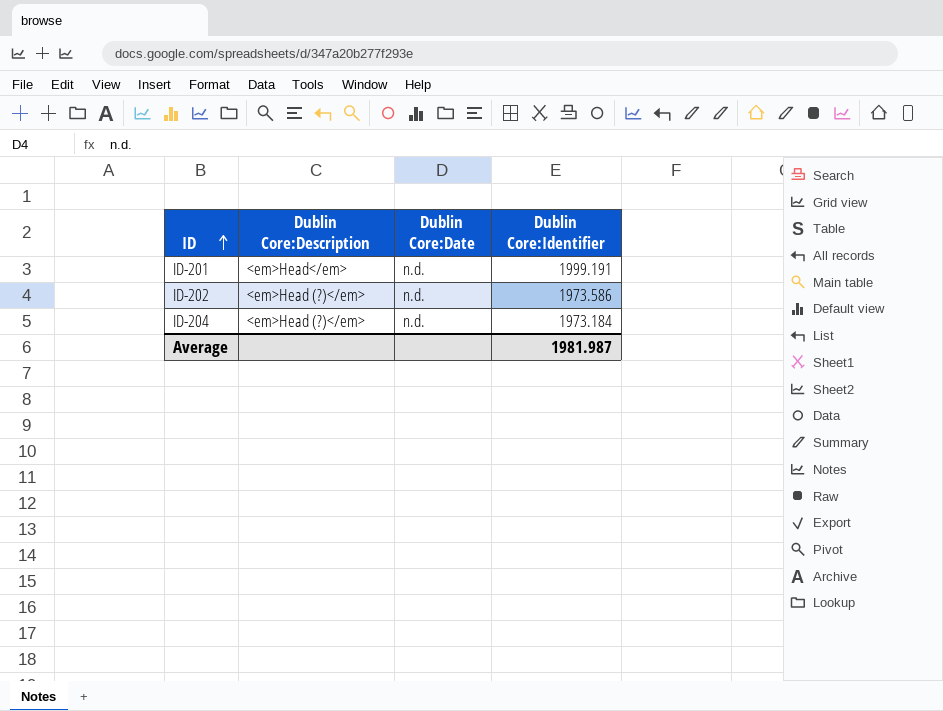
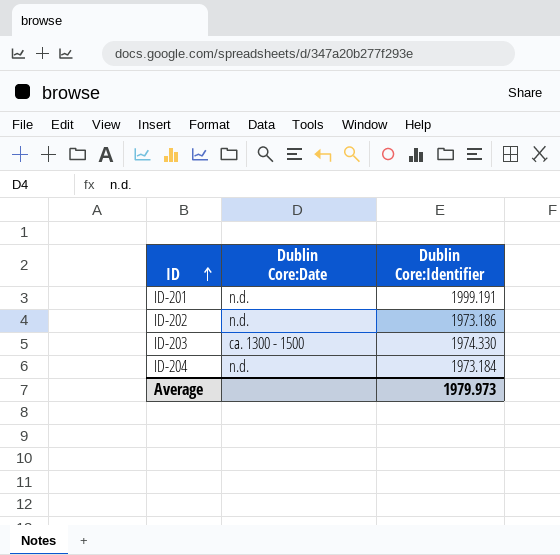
column Dublin Core:Description | position: 2 -> none
ID-202 | Dublin Core:Identifier: 1973.586 -> 1973.186
row ID-203: none -> ca. 1300 - 1500 | 1974.330
Average | Dublin Core:Identifier: 1981.987 -> 1979.973

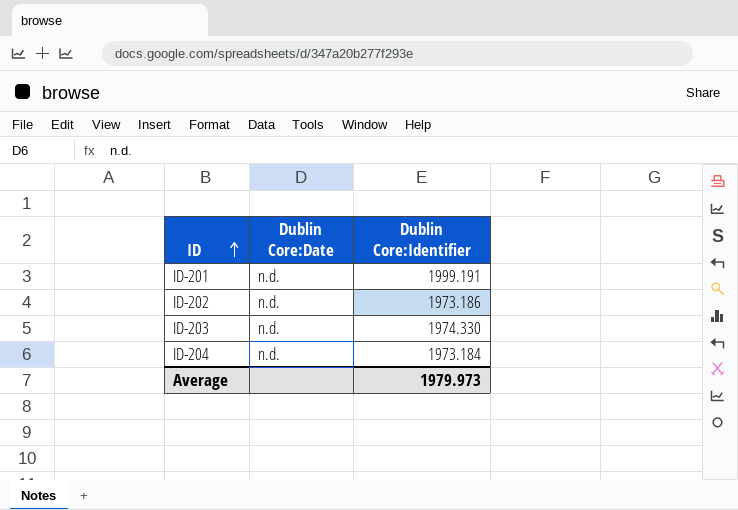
ID-203 | Dublin Core:Date: ca. 1300 - 1500 -> n.d.

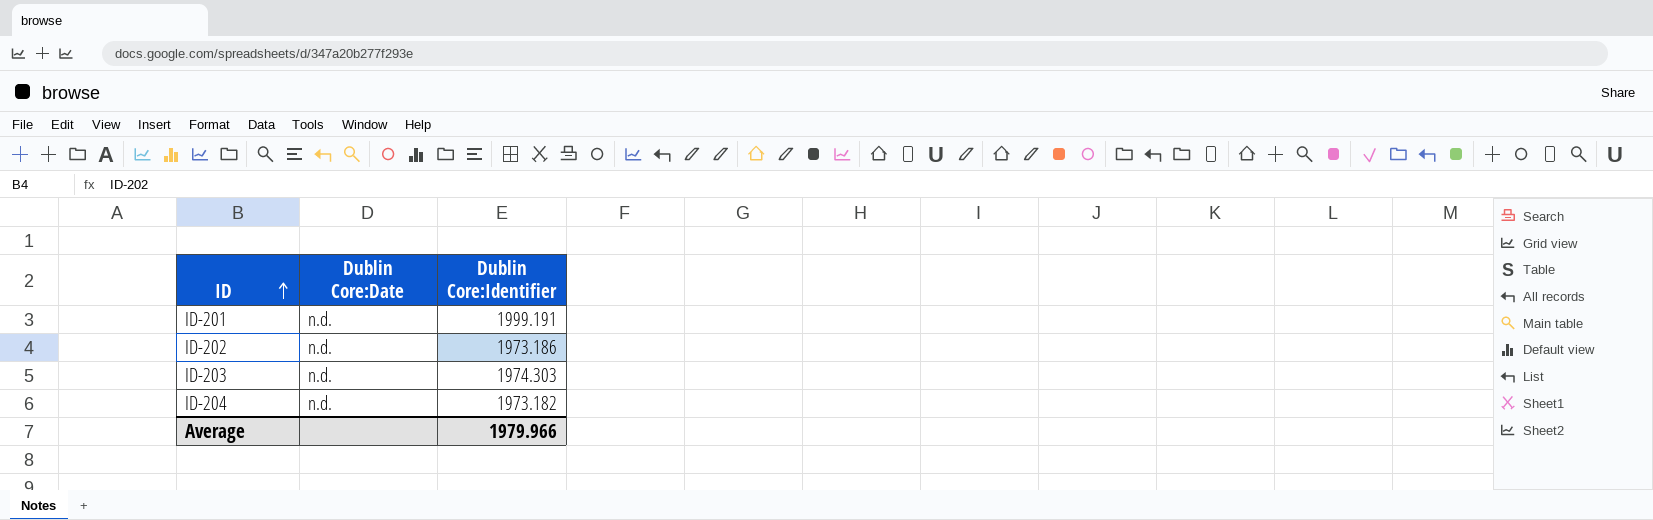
ID-203 | Dublin Core:Identifier: 1974.330 -> 1974.303
ID-204 | Dublin Core:Identifier: 1973.184 -> 1973.182
Average | Dublin Core:Identifier: 1979.973 -> 1979.966

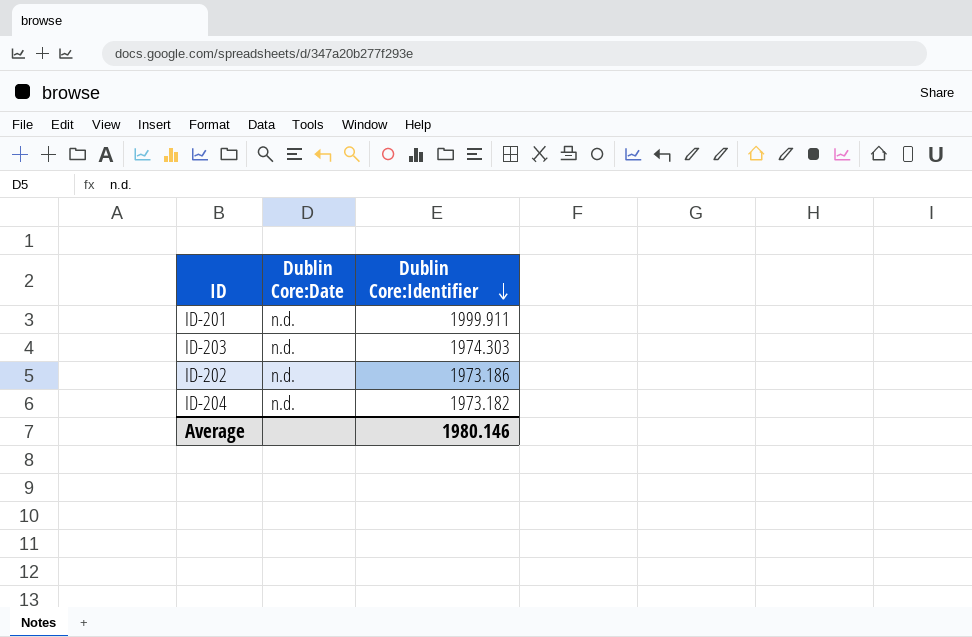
row order: ID ascending -> Dublin Core:Identifier descending
ID-201 | Dublin Core:Identifier: 1999.191 -> 1999.911
Average | Dublin Core:Identifier: 1979.966 -> 1980.146

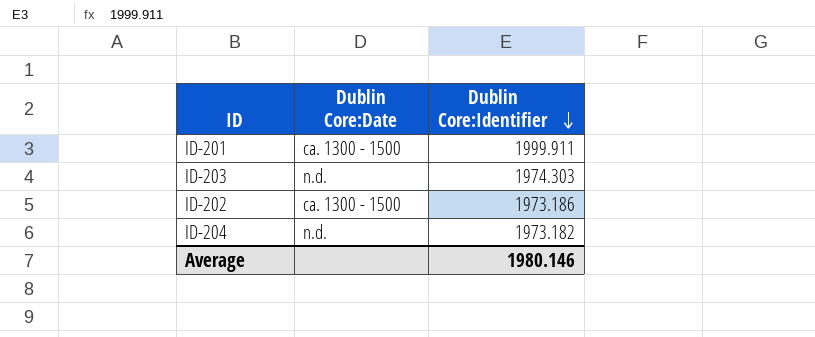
ID-201 | Dublin Core:Date: n.d. -> ca. 1300 - 1500
ID-202 | Dublin Core:Date: n.d. -> ca. 1300 - 1500

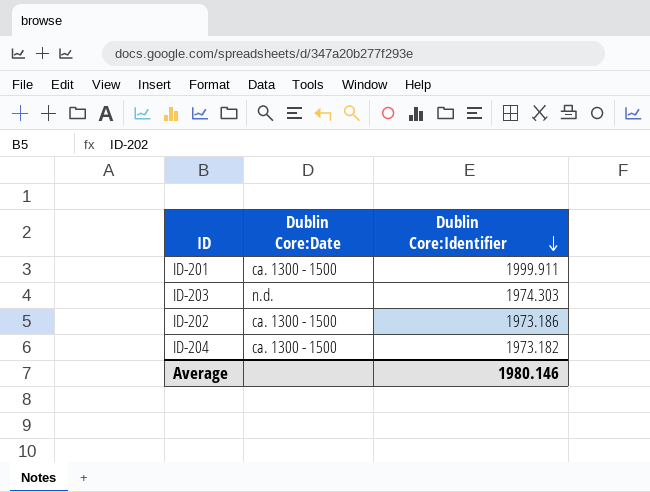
ID-204 | Dublin Core:Date: n.d. -> ca. 1300 - 1500

